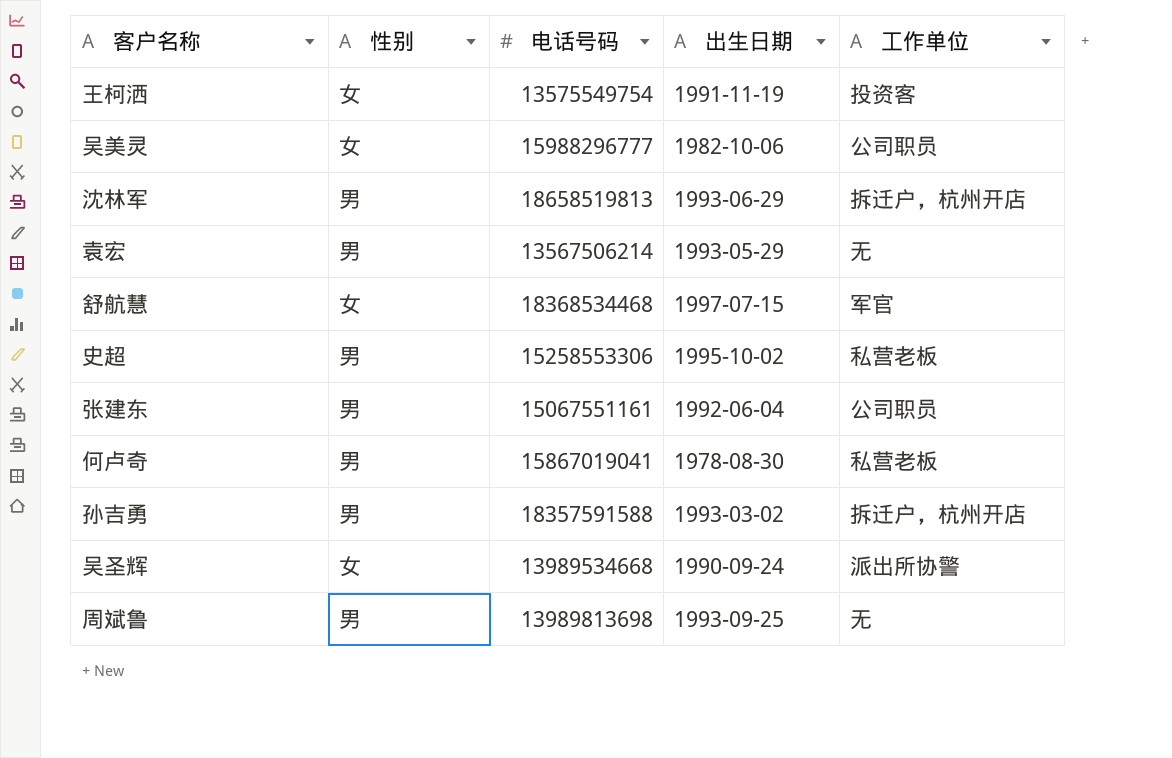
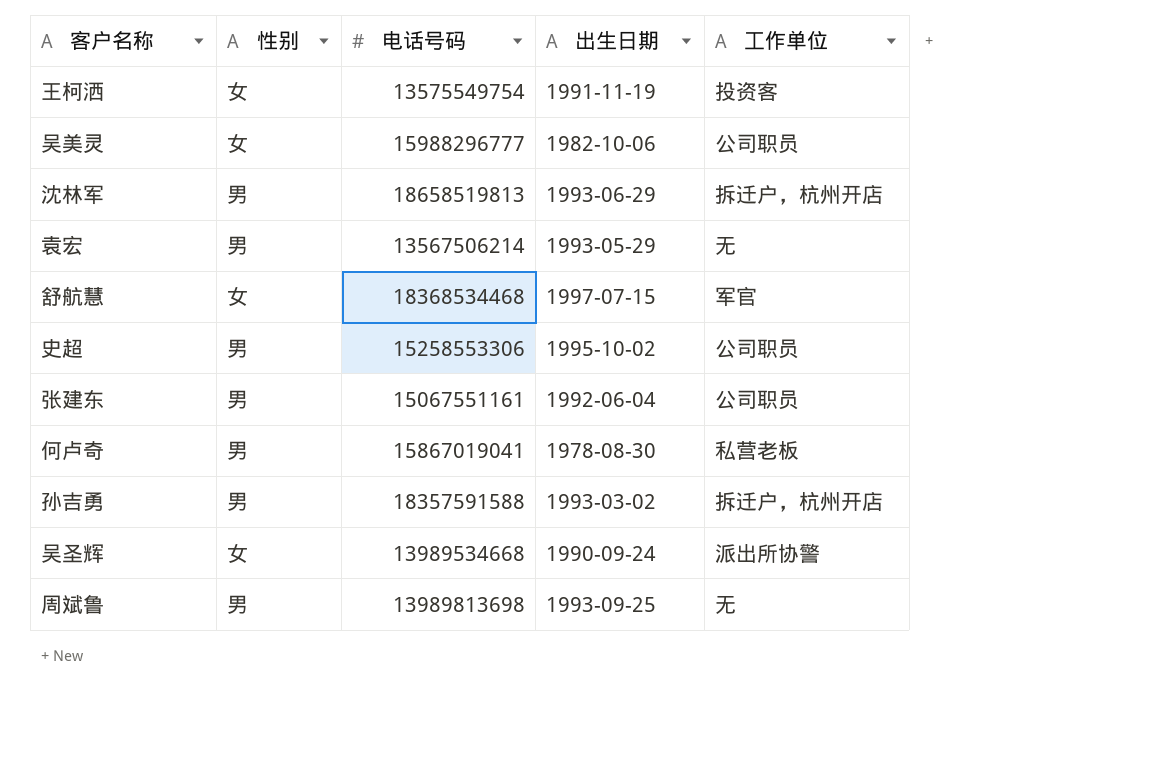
史超 | 工作单位: 私营老板 -> 公司职员

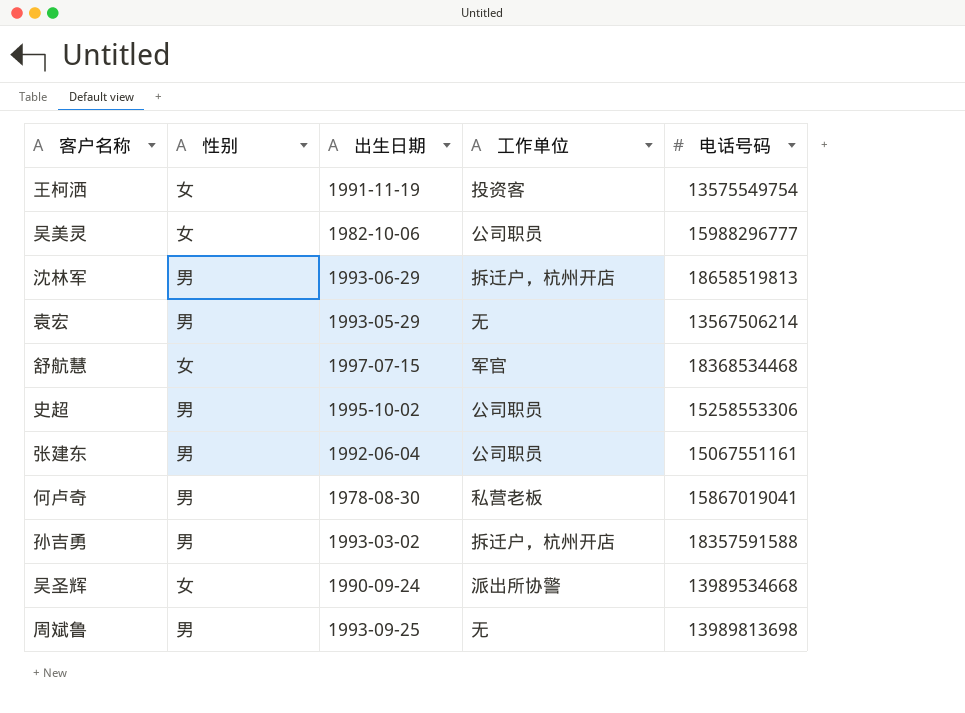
column 电话号码 | position: 3 -> 5

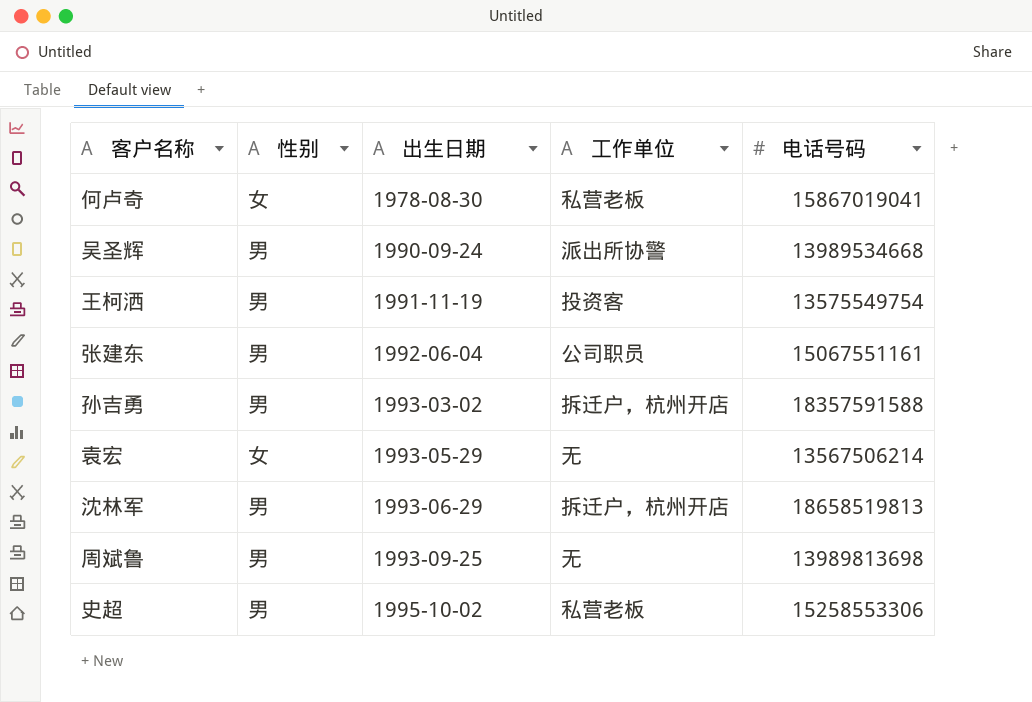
row order: none -> 出生日期 ascending
row 吴美灵: 女 | 1982-10-06 | 公司职员 | 15988296777 -> none
row 舒航慧: 女 | 1997-07-15 | 军官 | 18368534468 -> none
何卢奇 | 性别: 男 -> 女
吴圣辉 | 性别: 女 -> 男
王柯洒 | 性别: 女 -> 男
袁宏 | 性别: 男 -> 女
史超 | 工作单位: 公司职员 -> 私营老板

